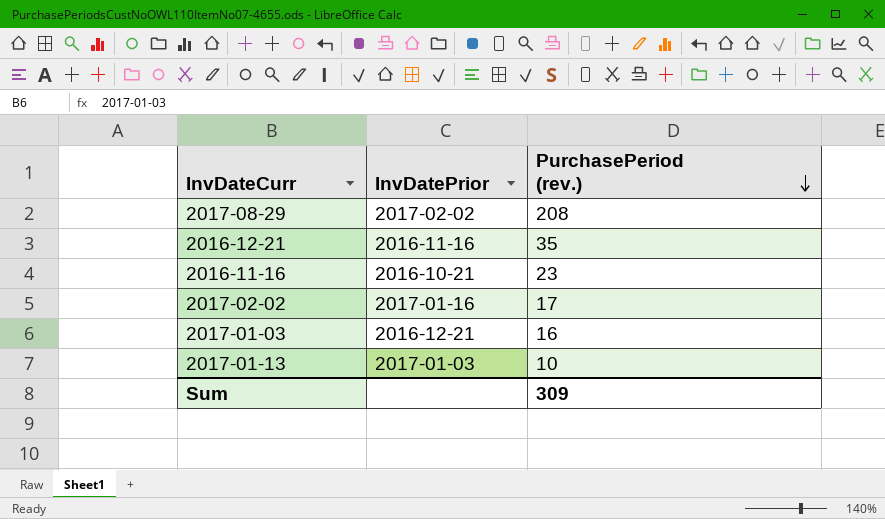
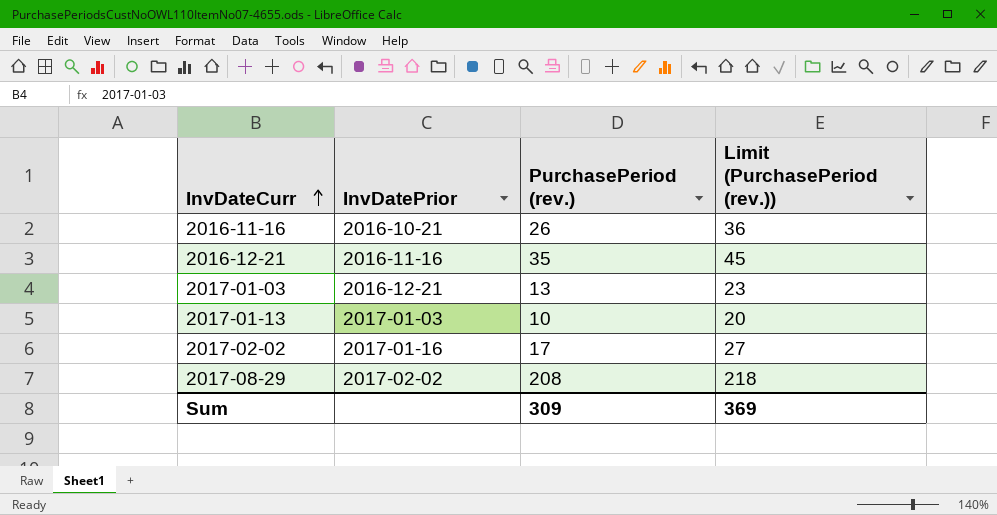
row order: PurchasePeriod (rev.) descending -> InvDateCurr ascending
column Limit (PurchasePeriod (rev.)) | formula: none -> [PurchasePeriod (rev.)] + 10
2016-11-16 | PurchasePeriod (rev.): 23 -> 26
2017-01-03 | PurchasePeriod (rev.): 16 -> 13

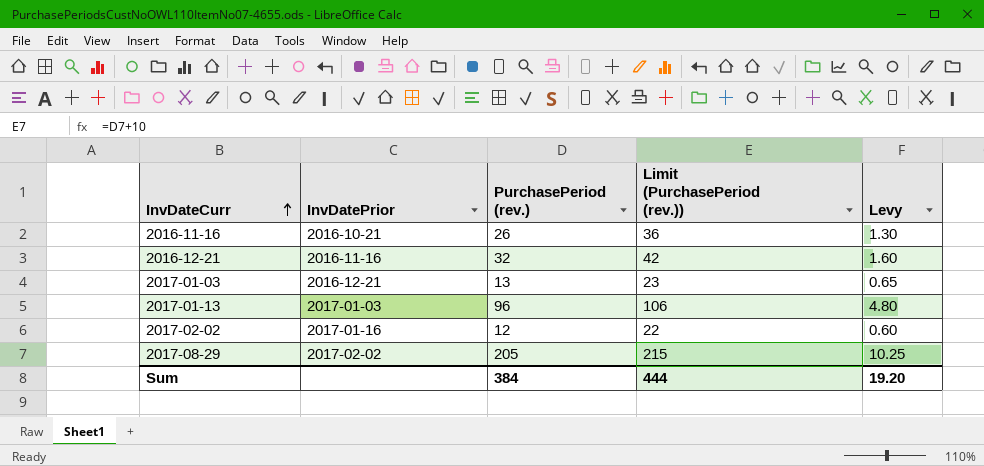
column Levy | formula: none -> [PurchasePeriod (rev.)] * 0.05
2016-12-21 | PurchasePeriod (rev.): 35 -> 32
2016-12-21 | Limit (PurchasePeriod (rev.)): 45 -> 42
2017-01-13 | PurchasePeriod (rev.): 10 -> 96
2017-01-13 | Limit (PurchasePeriod (rev.)): 20 -> 106
2017-02-02 | PurchasePeriod (rev.): 17 -> 12
2017-02-02 | Limit (PurchasePeriod (rev.)): 27 -> 22
2017-08-29 | PurchasePeriod (rev.): 208 -> 205
2017-08-29 | Limit (PurchasePeriod (rev.)): 218 -> 215
Sum | PurchasePeriod (rev.): 309 -> 384
Sum | Limit (PurchasePeriod (rev.)): 369 -> 444

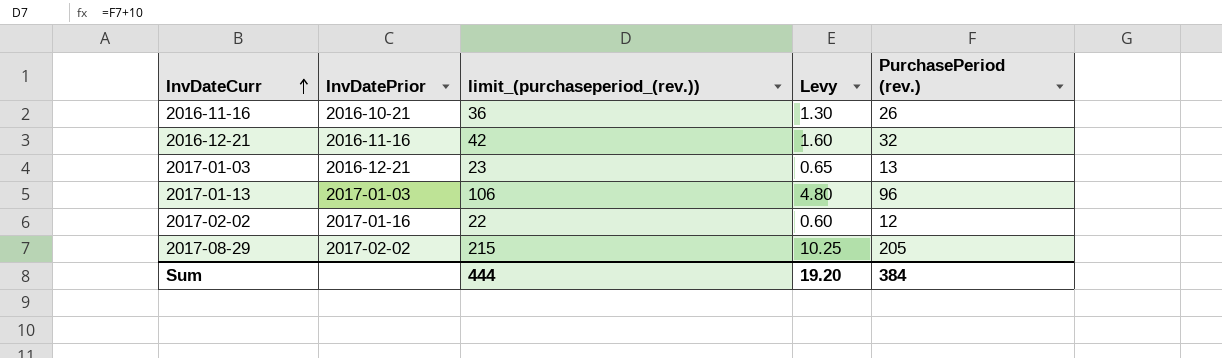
column name: Limit (PurchasePeriod (rev.)) -> limit_(purchaseperiod_(rev.))
column PurchasePeriod (rev.) | position: 3 -> 5

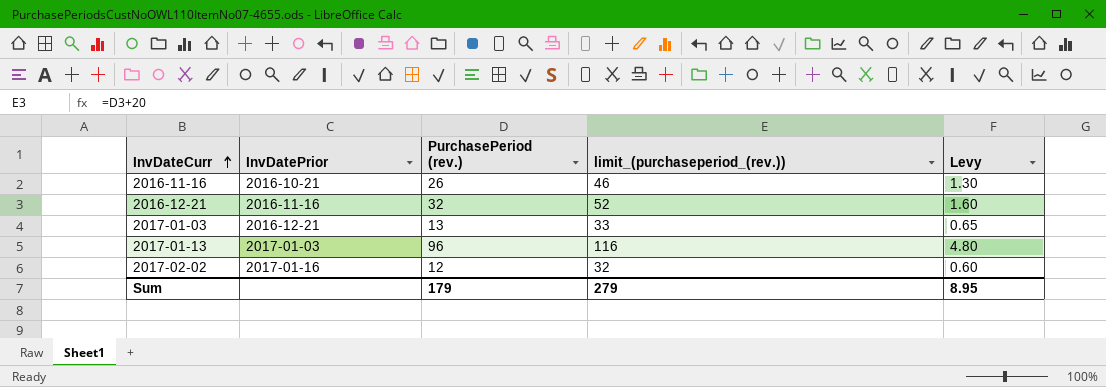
column PurchasePeriod (rev.) | position: 5 -> 3
column limit_(purchaseperiod_(rev.)) | formula: [PurchasePeriod (rev.)] + 10 -> [PurchasePeriod (rev.)] + 20
row 2017-08-29: 2017-02-02 | 215 | 10.25 | 205 -> none
Sum | PurchasePeriod (rev.): 384 -> 179
Sum | limit_(purchaseperiod_(rev.)): 444 -> 279
Sum | Levy: 19.20 -> 8.95

